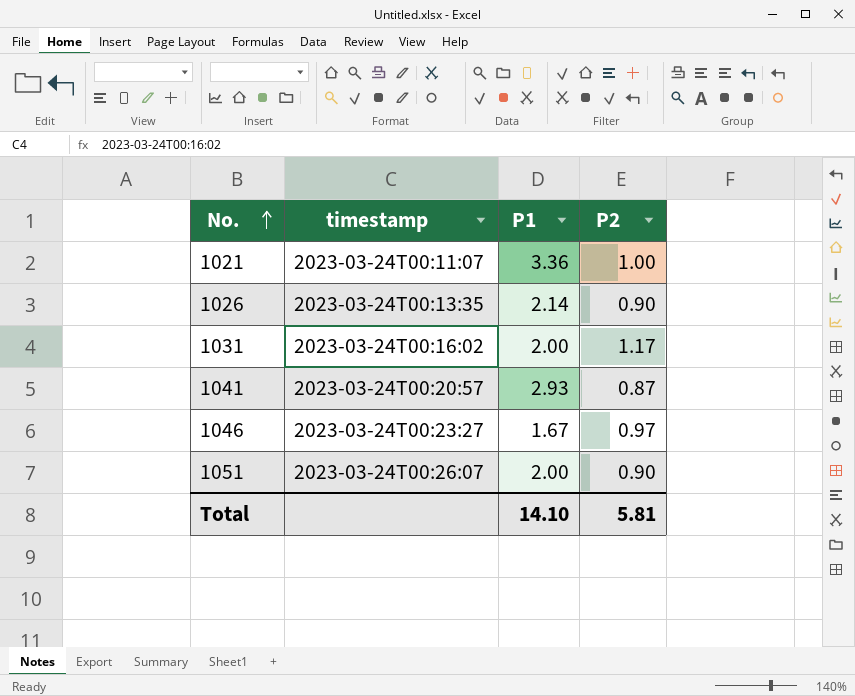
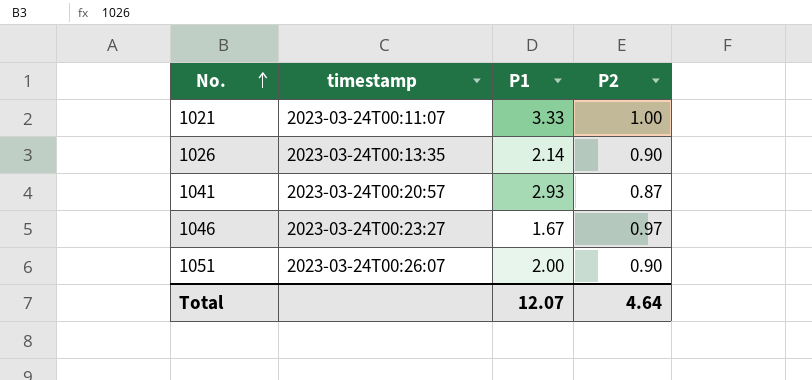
row 1031: 2023-03-24T00:16:02 | 2.00 | 1.17 -> none
1021 | P1: 3.36 -> 3.33
Total | P1: 14.10 -> 12.07
Total | P2: 5.81 -> 4.64

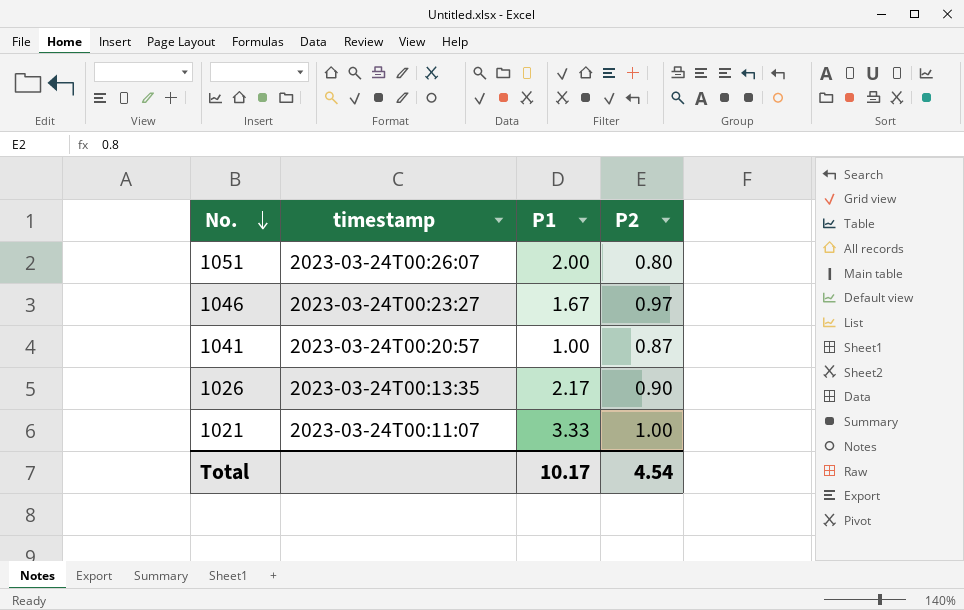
row order: No. ascending -> No. descending
1051 | P2: 0.90 -> 0.80
1041 | P1: 2.93 -> 1.00
1026 | P1: 2.14 -> 2.17
Total | P1: 12.07 -> 10.17
Total | P2: 4.64 -> 4.54

